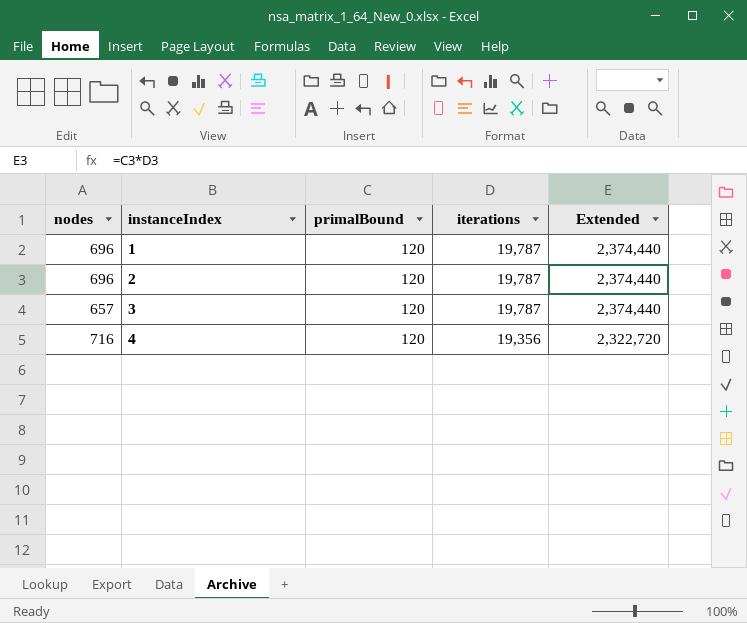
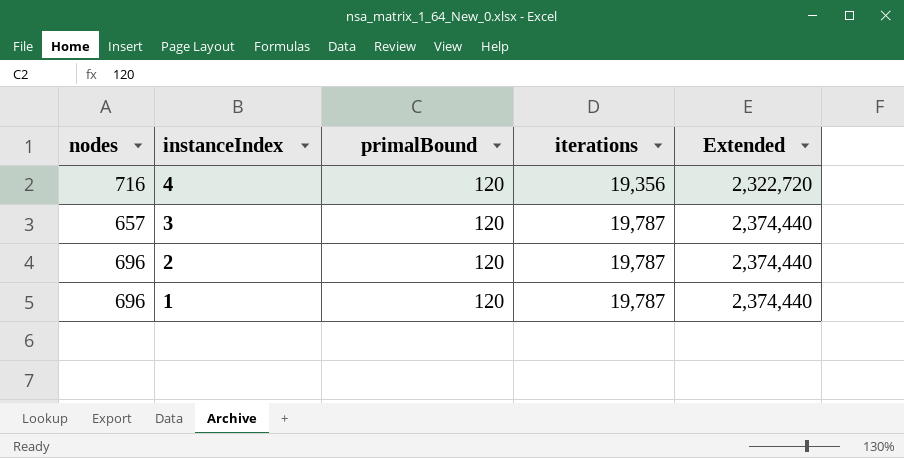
row order: instanceIndex ascending -> instanceIndex descending

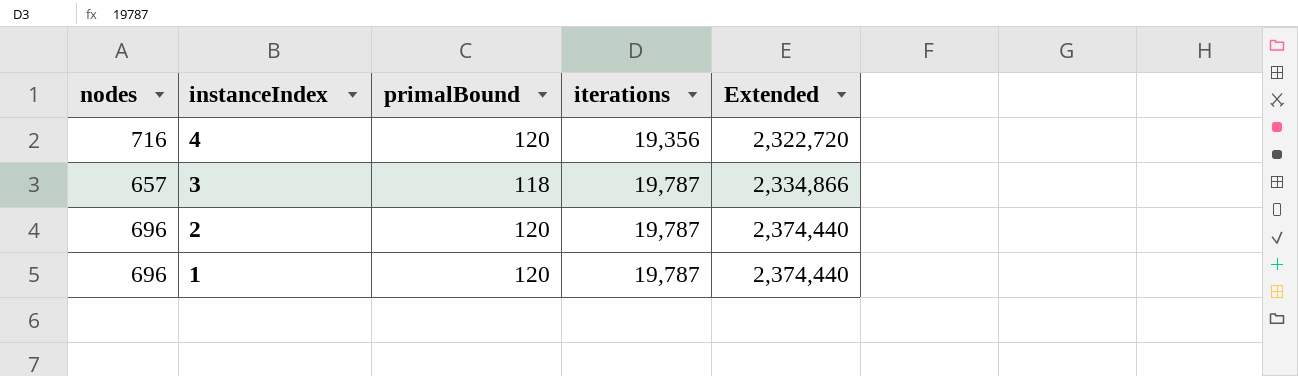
3 | primalBound: 120 -> 118
3 | Extended: 2,374,440 -> 2,334,866

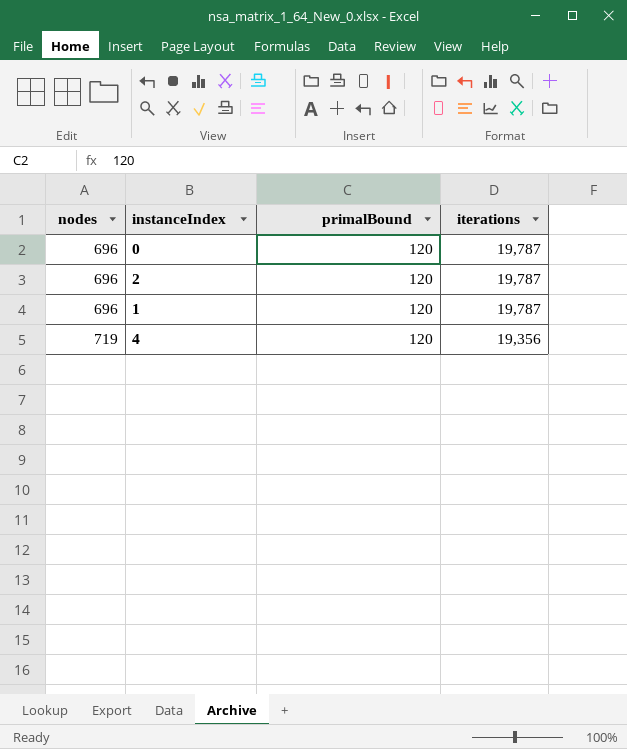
row order: instanceIndex descending -> nodes ascending
column Extended | formula: [primalBound] * [iterations] -> none
row 3: 657 | 118 | 19,787 | 2,334,866 -> none
row 0: none -> 696 | 120 | 19,787
4 | nodes: 716 -> 719

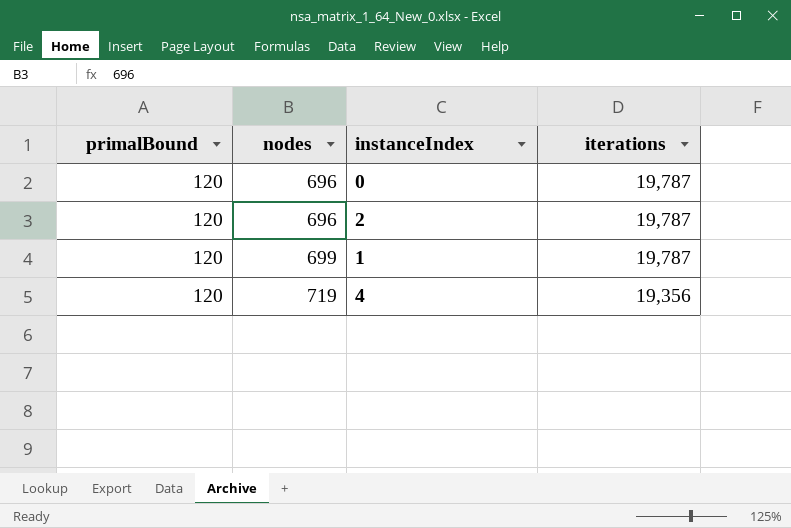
column primalBound | position: 3 -> 1
1 | nodes: 696 -> 699

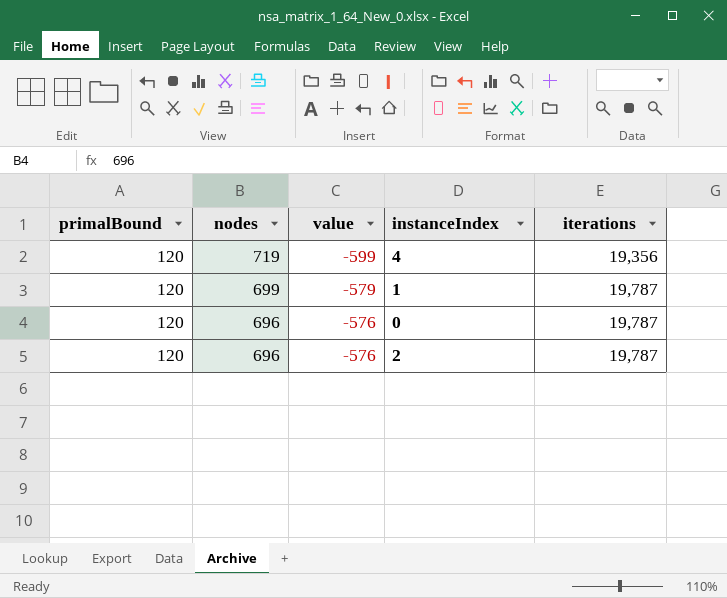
row order: nodes ascending -> nodes descending
column value | formula: none -> [primalBound] - [nodes]

